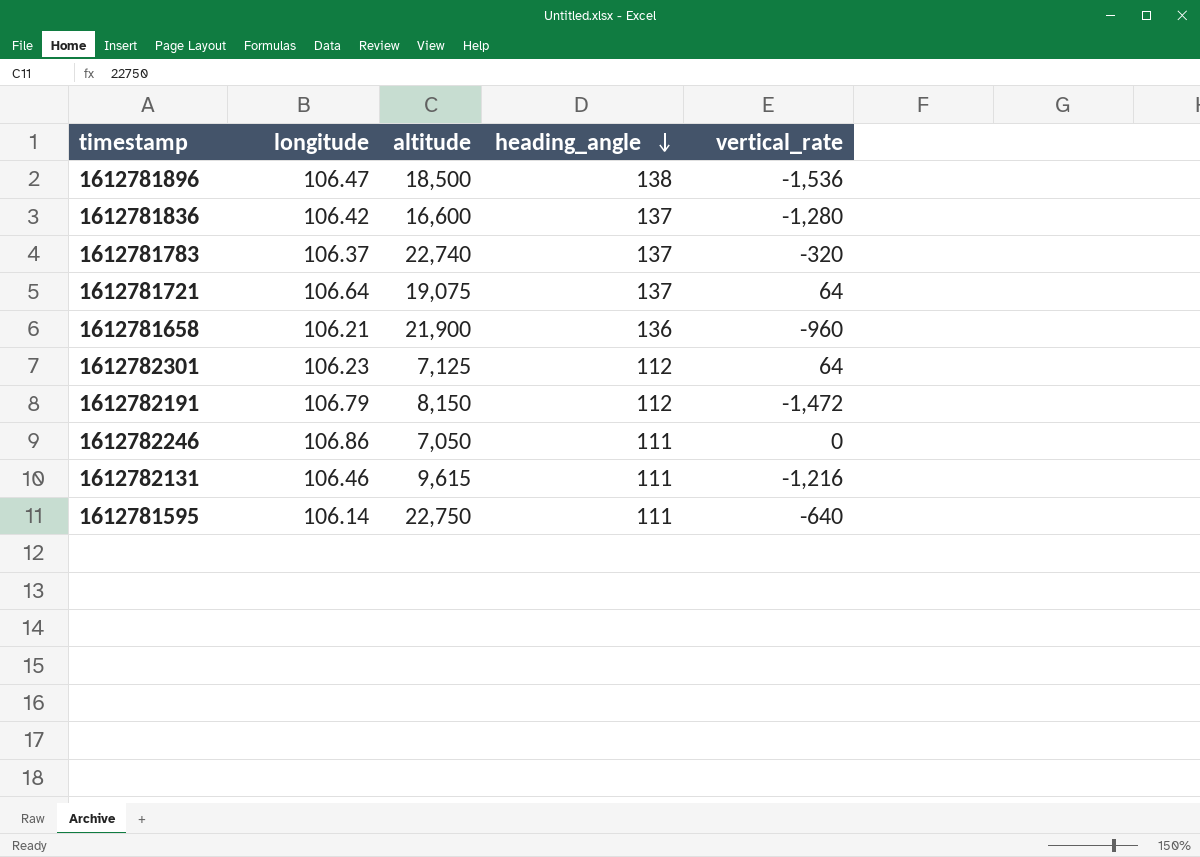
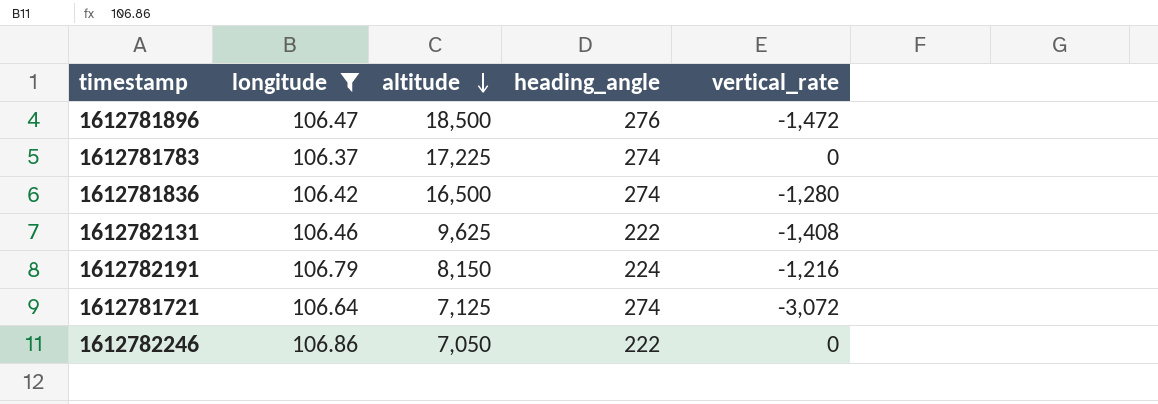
filter: none -> longitude >= 106.37
row order: heading_angle descending -> altitude descending
1612781896 | heading_angle: 138 -> 276
1612781896 | vertical_rate: -1,536 -> -1,472
1612781783 | altitude: 22,740 -> 17,225
1612781783 | heading_angle: 137 -> 274
1612781783 | vertical_rate: -320 -> 0
1612781836 | altitude: 16,600 -> 16,500
1612781836 | heading_angle: 137 -> 274
1612782131 | altitude: 9,615 -> 9,625
1612782131 | heading_angle: 111 -> 222
1612782131 | vertical_rate: -1,216 -> -1,408
1612782191 | heading_angle: 112 -> 224
1612782191 | vertical_rate: -1,472 -> -1,216
1612781721 | altitude: 19,075 -> 7,125
1612781721 | heading_angle: 137 -> 274
1612781721 | vertical_rate: 64 -> -3,072
1612782246 | heading_angle: 111 -> 222

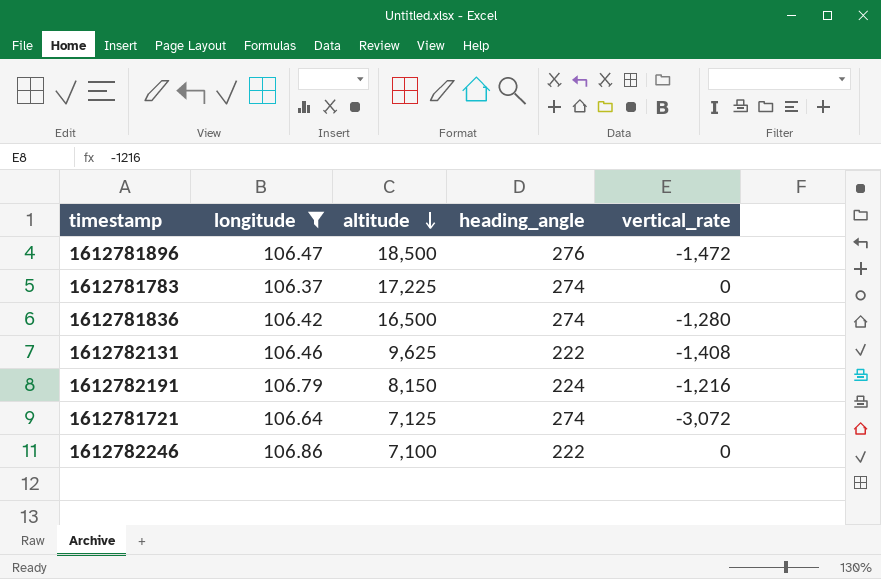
1612782246 | altitude: 7,050 -> 7,100

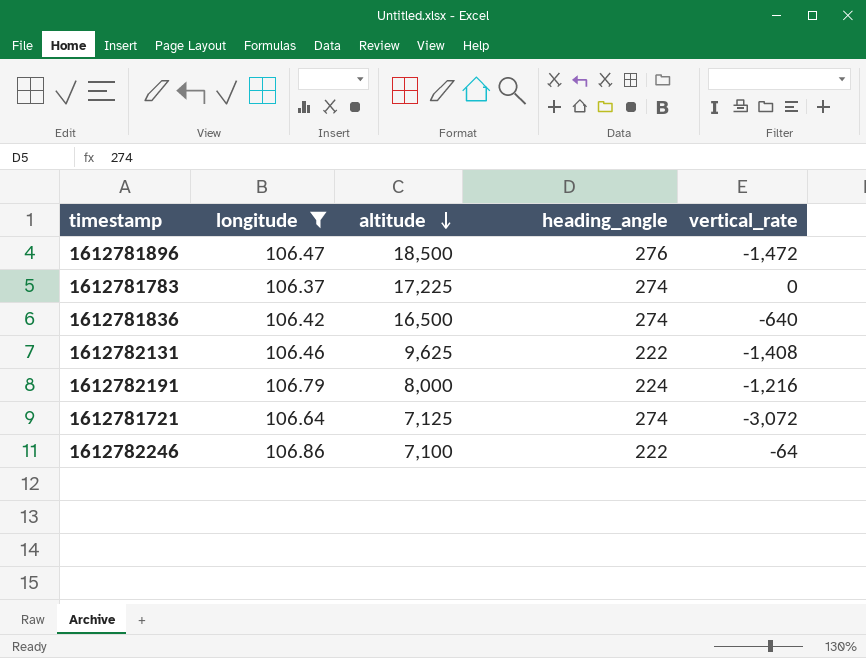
1612781836 | vertical_rate: -1,280 -> -640
1612782191 | altitude: 8,150 -> 8,000
1612782246 | vertical_rate: 0 -> -64

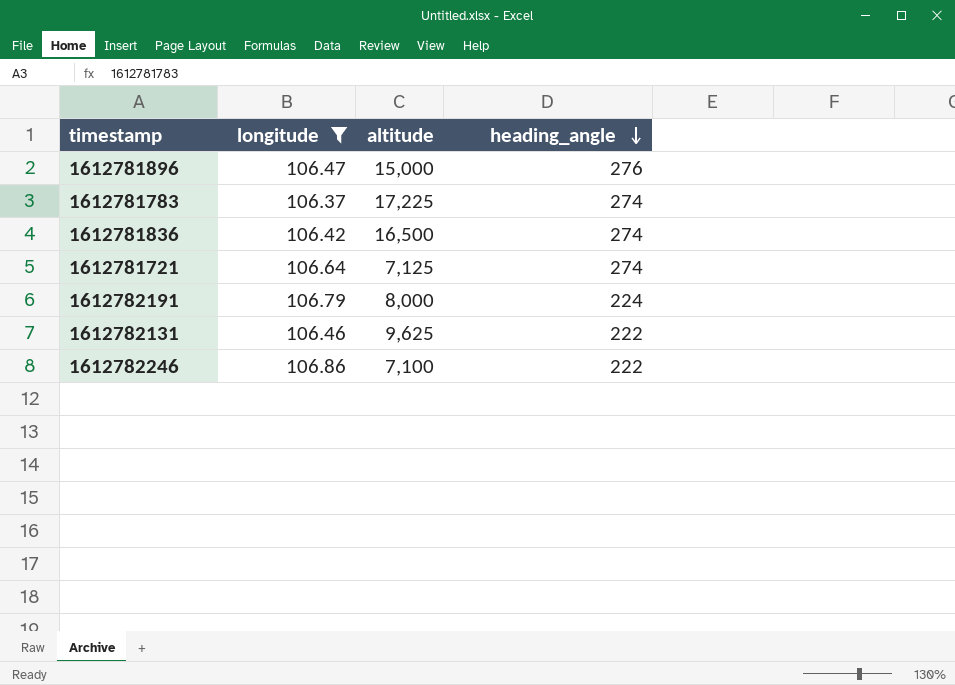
row order: altitude descending -> heading_angle descending
column vertical_rate | position: 5 -> none
1612781896 | altitude: 18,500 -> 15,000

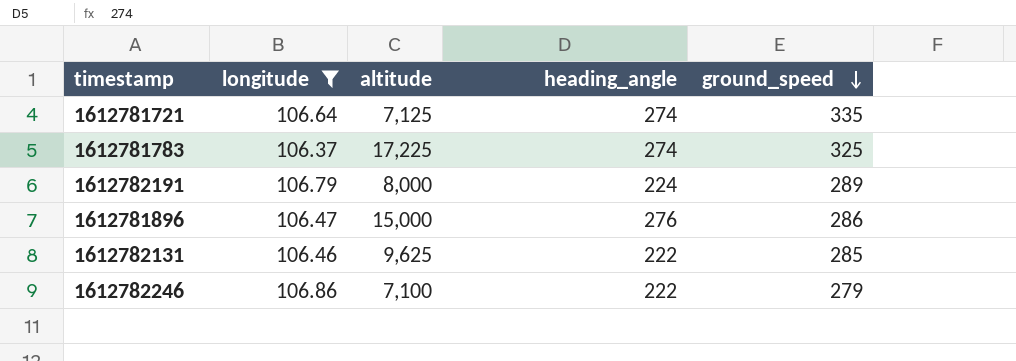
row order: heading_angle descending -> ground_speed descending
column ground_speed | position: none -> 5
row 1612781836: 106.42 | 16,500 | 274 -> none

